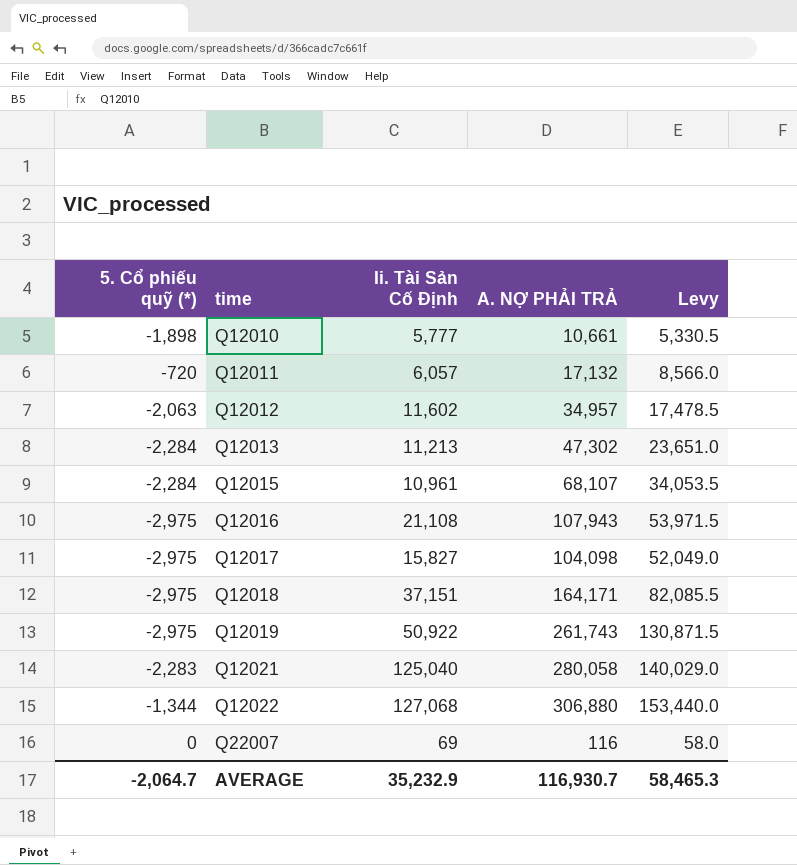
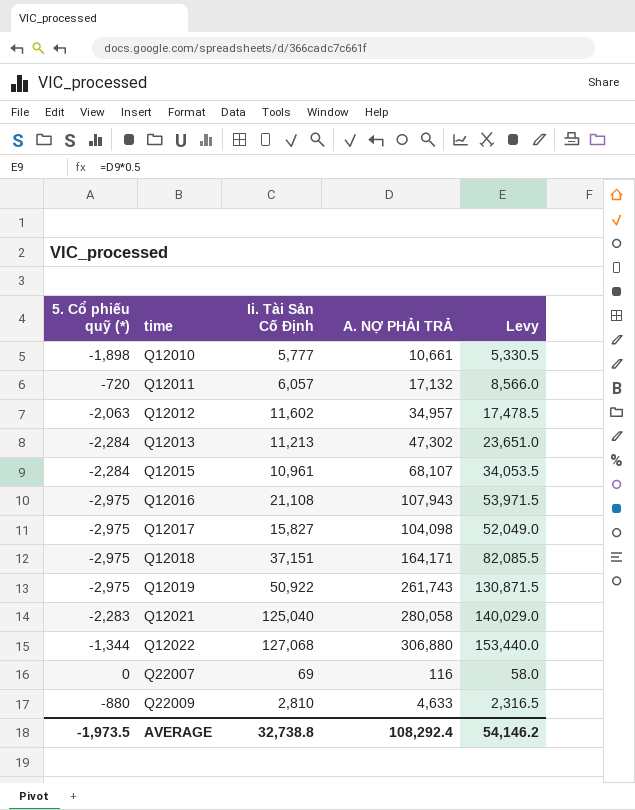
row Q22009: none -> -880 | 2,810 | 4,633 | 2,316.5
AVERAGE | 5. Cổ phiếu quỹ (*): -2,064.7 -> -1,973.5
AVERAGE | Ii. Tài Sản Cố Định: 35,232.9 -> 32,738.8
AVERAGE | A. NỢ PHẢI TRẢ: 116,930.7 -> 108,292.4
AVERAGE | Levy: 58,465.3 -> 54,146.2

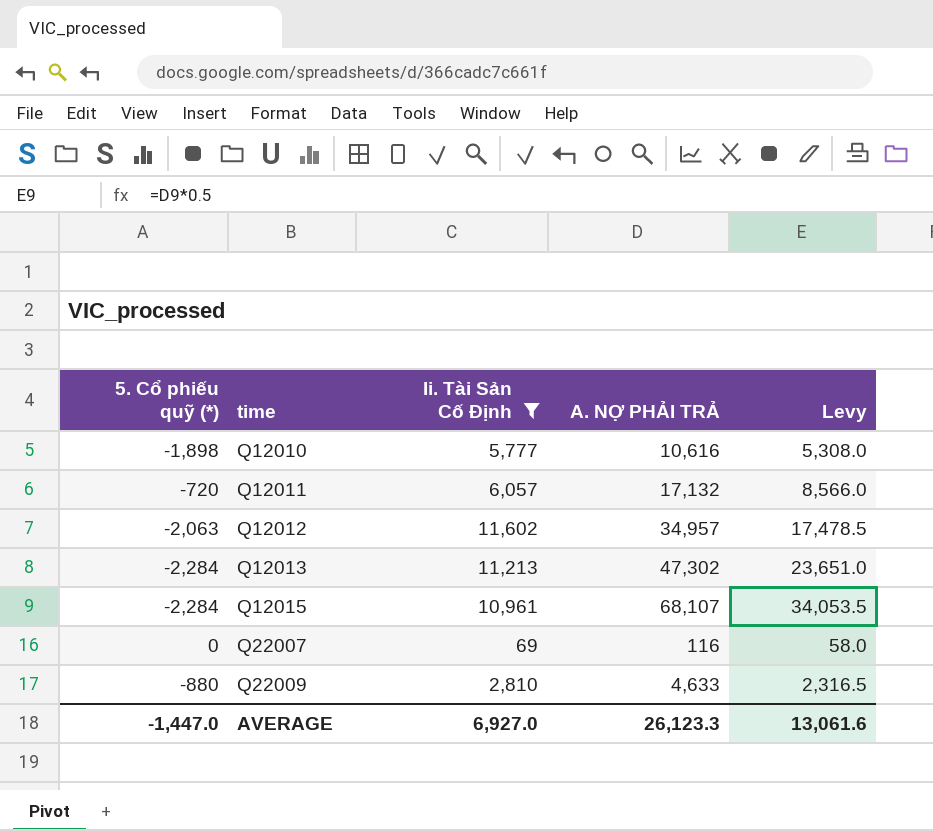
filter: none -> Ii. Tài Sản Cố Định <= 11,602
Q12010 | A. NỢ PHẢI TRẢ: 10,661 -> 10,616
Q12010 | Levy: 5,330.5 -> 5,308.0
AVERAGE | 5. Cổ phiếu quỹ (*): -1,973.5 -> -1,447.0
AVERAGE | Ii. Tài Sản Cố Định: 32,738.8 -> 6,927.0
AVERAGE | A. NỢ PHẢI TRẢ: 108,292.4 -> 26,123.3
AVERAGE | Levy: 54,146.2 -> 13,061.6

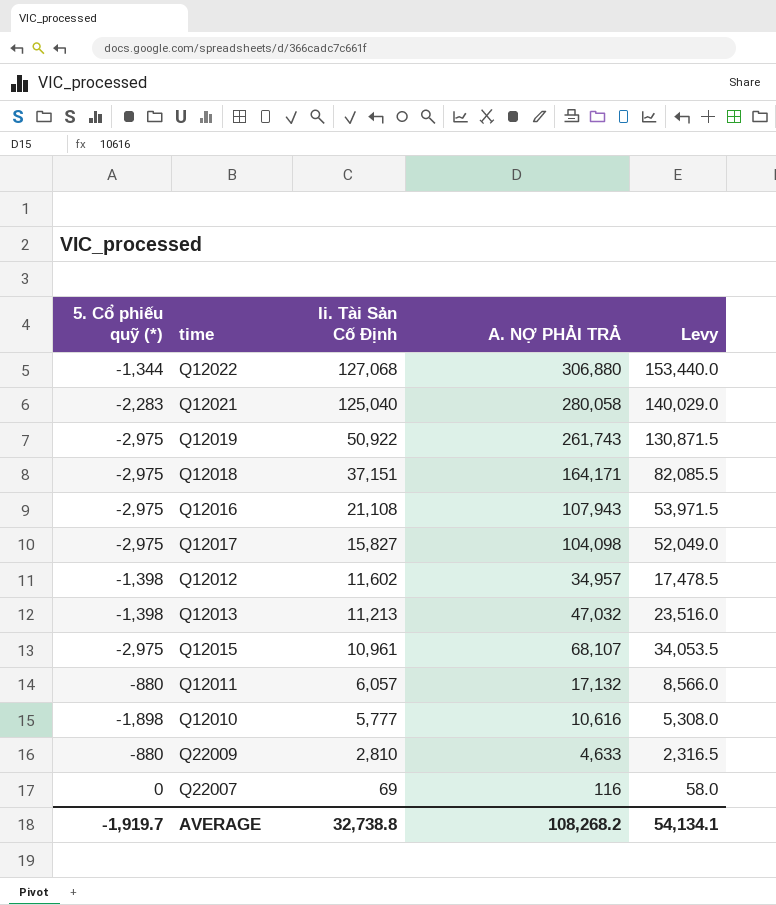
filter: Ii. Tài Sản Cố Định <= 11,602 -> none
row order: time ascending -> Ii. Tài Sản Cố Định descending
Q12012 | 5. Cổ phiếu quỹ (*): -2,063 -> -1,398
Q12013 | 5. Cổ phiếu quỹ (*): -2,284 -> -1,398
Q12013 | A. NỢ PHẢI TRẢ: 47,302 -> 47,032
Q12013 | Levy: 23,651.0 -> 23,516.0
Q12015 | 5. Cổ phiếu quỹ (*): -2,284 -> -2,975
Q12011 | 5. Cổ phiếu quỹ (*): -720 -> -880
AVERAGE | 5. Cổ phiếu quỹ (*): -1,447.0 -> -1,919.7
AVERAGE | Ii. Tài Sản Cố Định: 6,927.0 -> 32,738.8
AVERAGE | A. NỢ PHẢI TRẢ: 26,123.3 -> 108,268.2
AVERAGE | Levy: 13,061.6 -> 54,134.1

